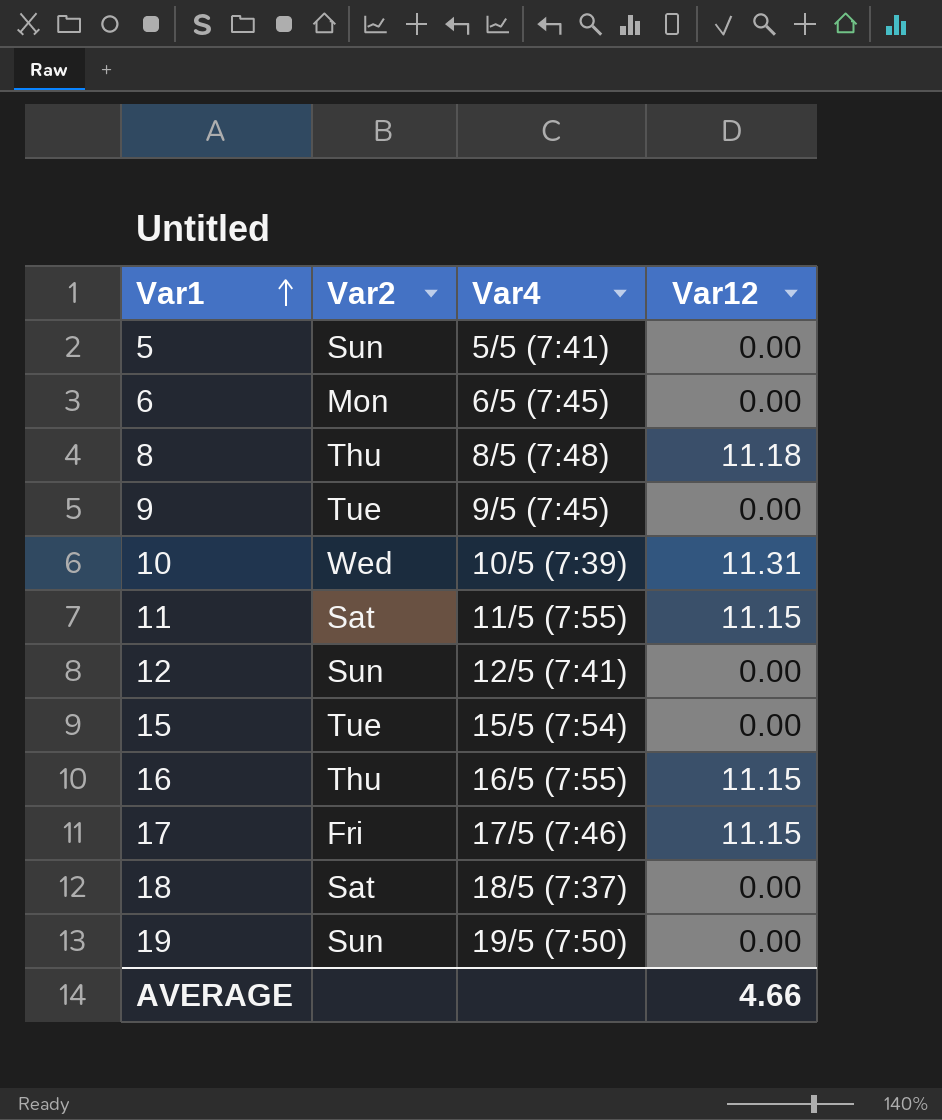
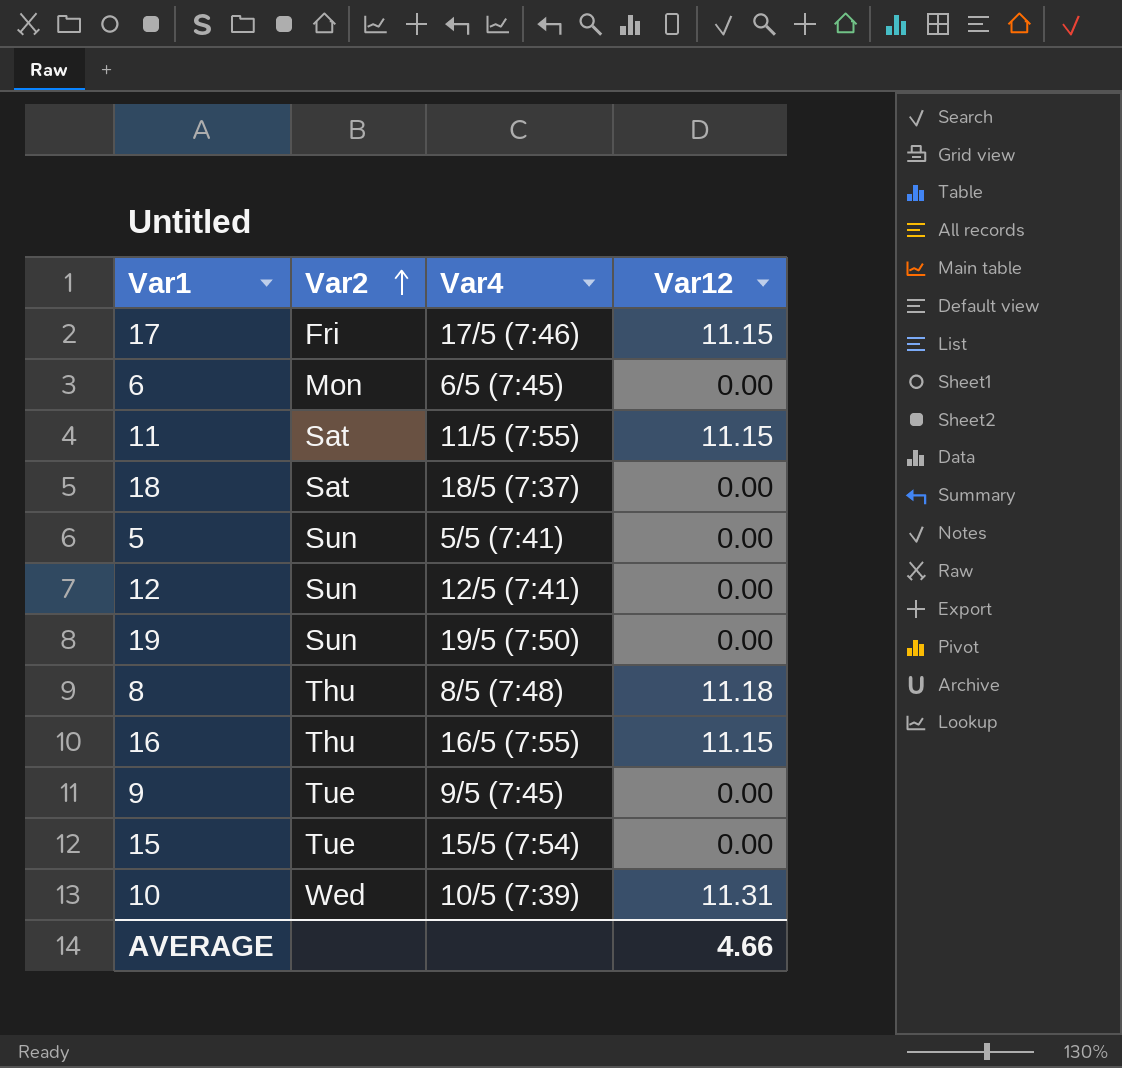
row order: Var1 ascending -> Var2 ascending

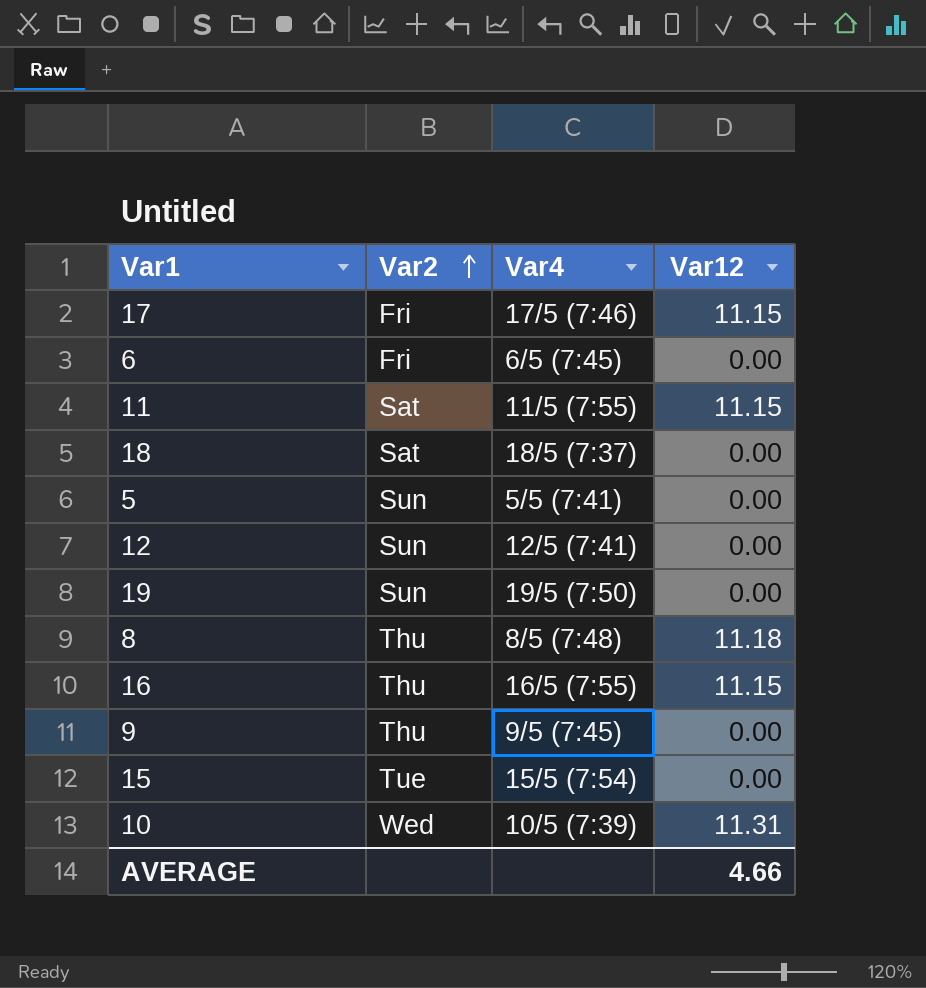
6 | Var2: Mon -> Fri
9 | Var2: Tue -> Thu

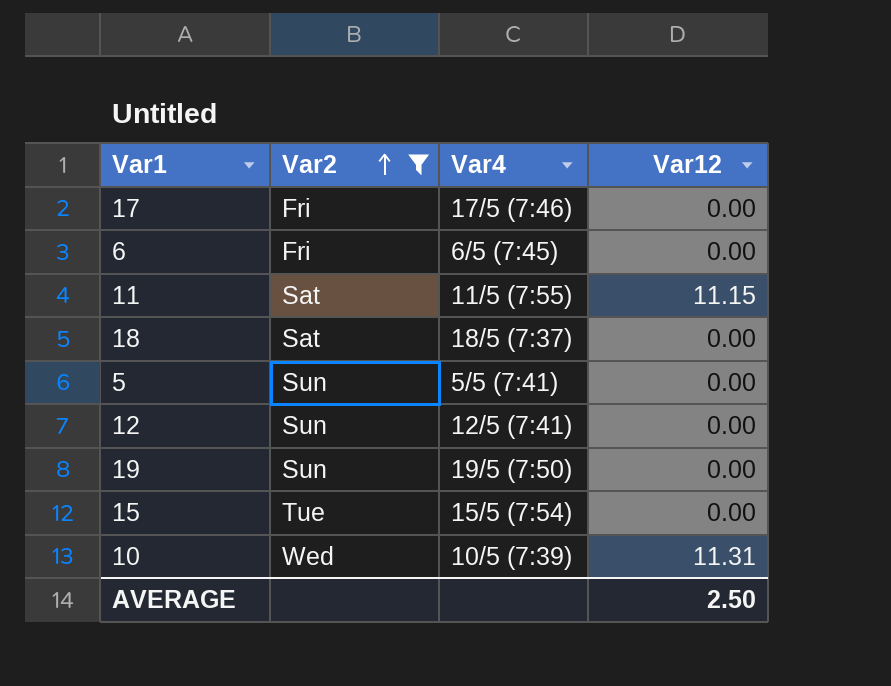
filter: none -> Var2 != Thu
17 | Var12: 11.15 -> 0.00
AVERAGE | Var12: 4.66 -> 2.50

